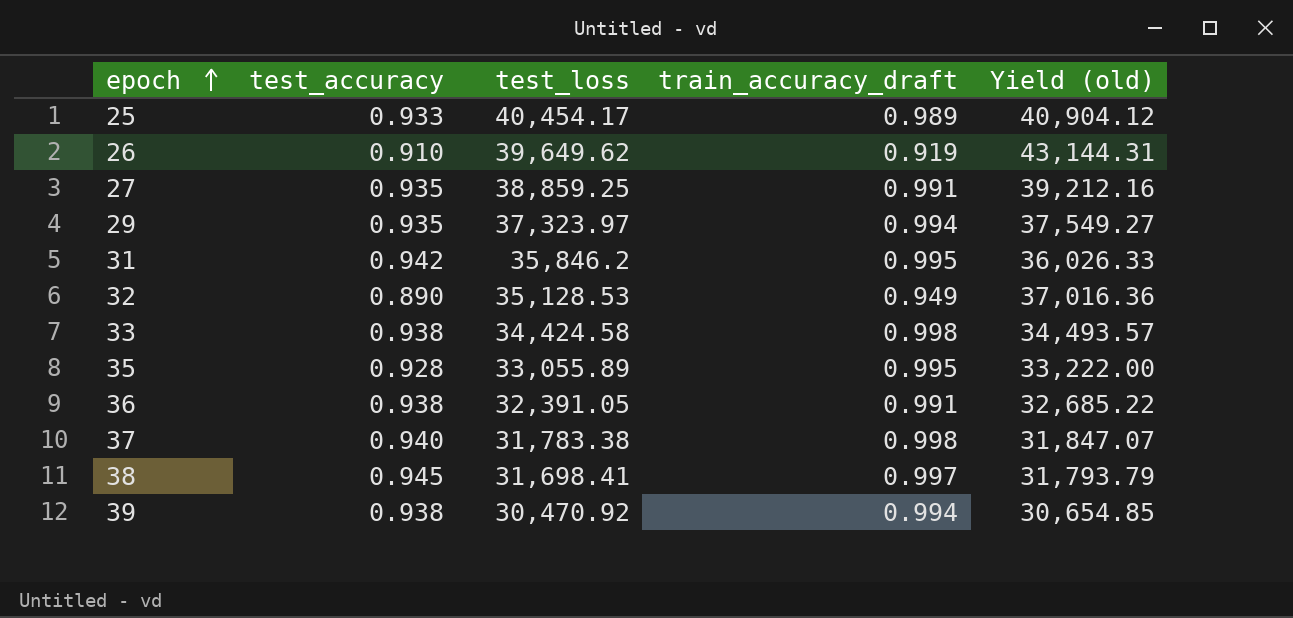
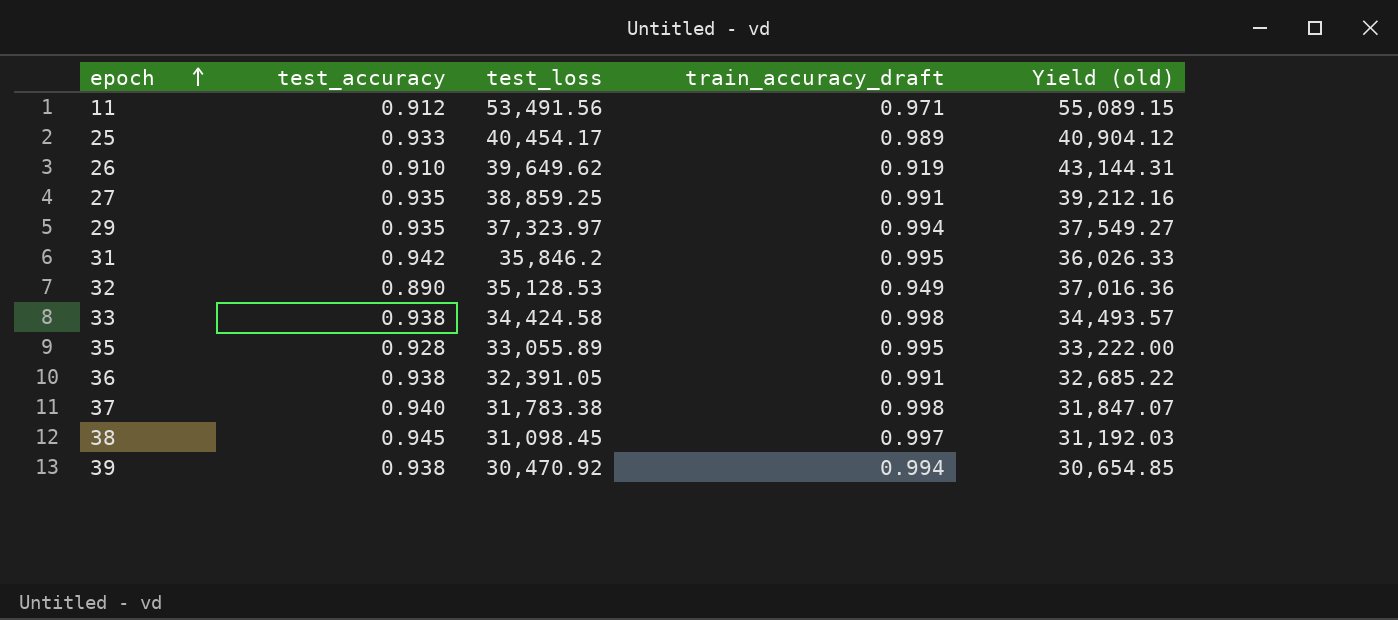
row 11: none -> 0.912 | 53,491.56 | 0.971 | 55,089.15
38 | test_loss: 31,698.41 -> 31,098.45
38 | Yield (old): 31,793.79 -> 31,192.03

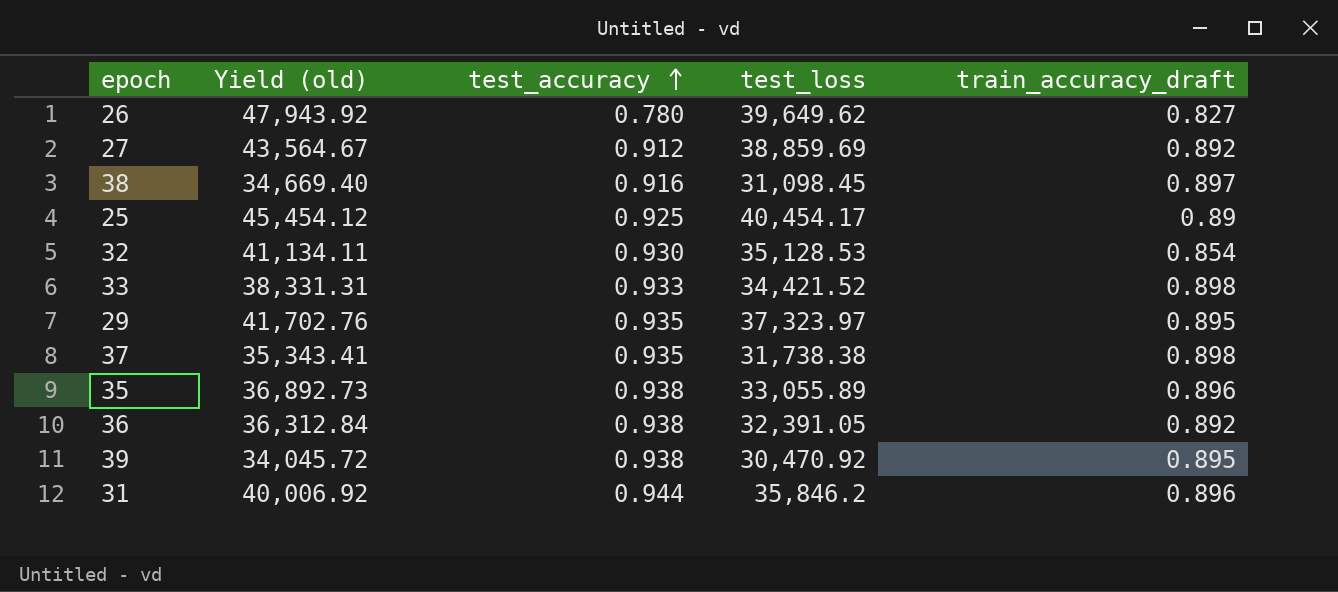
row order: epoch ascending -> test_accuracy ascending
column Yield (old) | position: 5 -> 2
row 11: 0.912 | 53,491.56 | 0.971 | 55,089.15 -> none
26 | Yield (old): 43,144.31 -> 47,943.92
26 | test_accuracy: 0.910 -> 0.780
26 | train_accuracy_draft: 0.919 -> 0.827
27 | Yield (old): 39,212.16 -> 43,564.67
27 | test_accuracy: 0.935 -> 0.912
27 | test_loss: 38,859.25 -> 38,859.69
27 | train_accuracy_draft: 0.991 -> 0.892
38 | Yield (old): 31,192.03 -> 34,669.40
38 | test_accuracy: 0.945 -> 0.916
38 | train_accuracy_draft: 0.997 -> 0.897
25 | Yield (old): 40,904.12 -> 45,454.12
25 | test_accuracy: 0.933 -> 0.925
25 | train_accuracy_draft: 0.989 -> 0.89
32 | Yield (old): 37,016.36 -> 41,134.11
32 | test_accuracy: 0.890 -> 0.930
32 | train_accuracy_draft: 0.949 -> 0.854
33 | Yield (old): 34,493.57 -> 38,331.31
33 | test_accuracy: 0.938 -> 0.933
33 | test_loss: 34,424.58 -> 34,421.52
33 | train_accuracy_draft: 0.998 -> 0.898
29 | Yield (old): 37,549.27 -> 41,702.76
29 | train_accuracy_draft: 0.994 -> 0.895
37 | Yield (old): 31,847.07 -> 35,343.41
37 | test_accuracy: 0.940 -> 0.935
37 | test_loss: 31,783.38 -> 31,738.38
37 | train_accuracy_draft: 0.998 -> 0.898
35 | Yield (old): 33,222.00 -> 36,892.73
35 | test_accuracy: 0.928 -> 0.938
35 | train_accuracy_draft: 0.995 -> 0.896
36 | Yield (old): 32,685.22 -> 36,312.84
36 | train_accuracy_draft: 0.991 -> 0.892
39 | Yield (old): 30,654.85 -> 34,045.72
39 | train_accuracy_draft: 0.994 -> 0.895
31 | Yield (old): 36,026.33 -> 40,006.92
31 | test_accuracy: 0.942 -> 0.944
31 | train_accuracy_draft: 0.995 -> 0.896

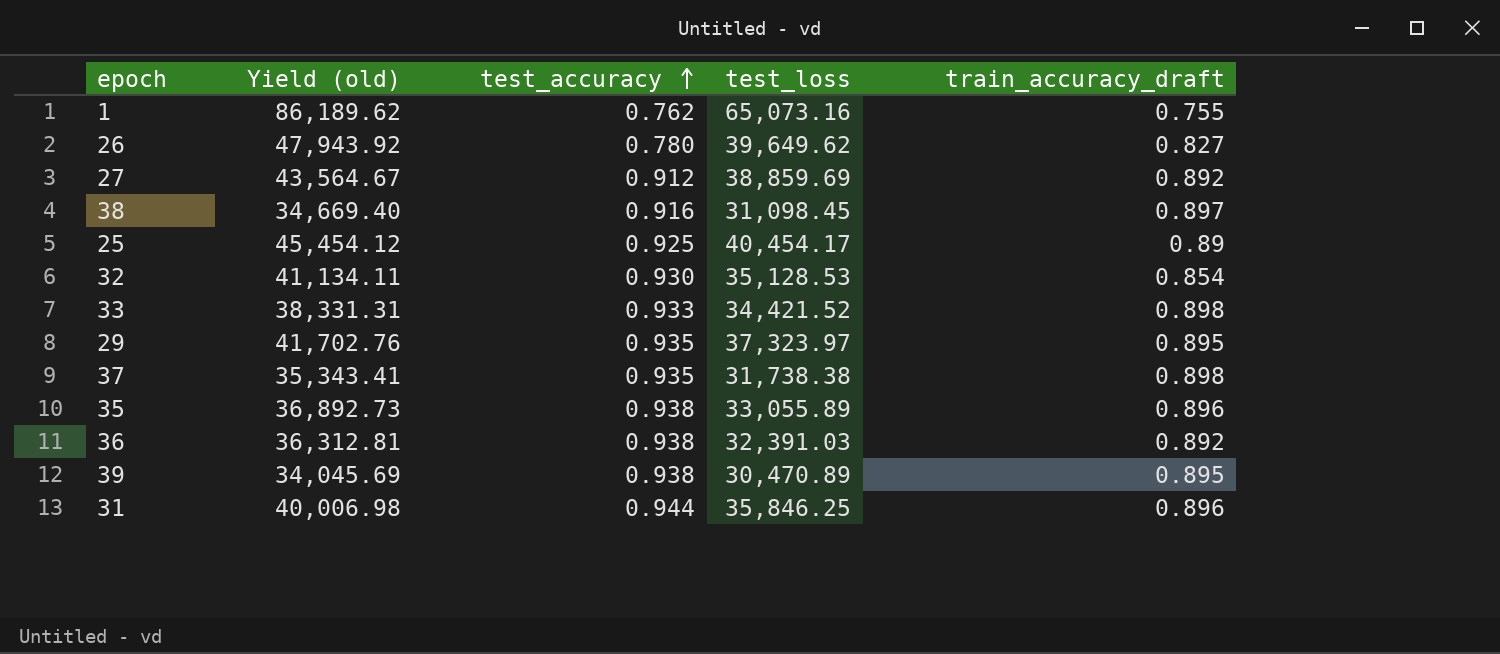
row 1: none -> 86,189.62 | 0.762 | 65,073.16 | 0.755
36 | Yield (old): 36,312.84 -> 36,312.81
36 | test_loss: 32,391.05 -> 32,391.03
39 | Yield (old): 34,045.72 -> 34,045.69
39 | test_loss: 30,470.92 -> 30,470.89
31 | Yield (old): 40,006.92 -> 40,006.98
31 | test_loss: 35,846.2 -> 35,846.25

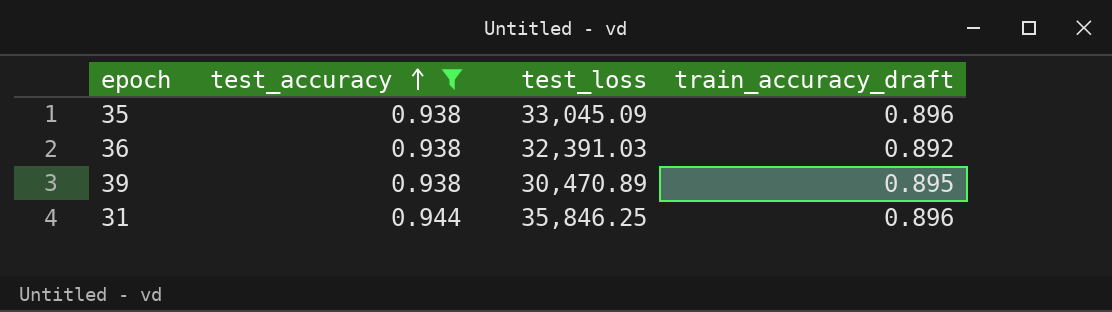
filter: none -> test_accuracy >= 0.938
column Yield (old) | formula: [test_loss] / [train_accuracy_draft] -> none
35 | test_loss: 33,055.89 -> 33,045.09

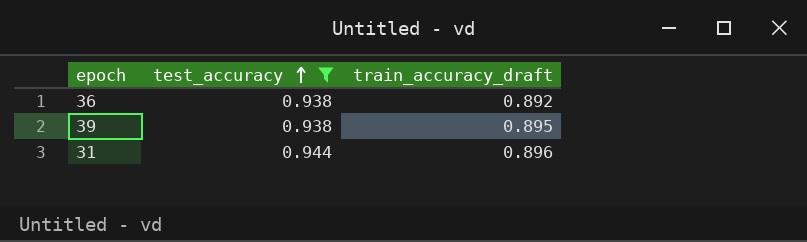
column test_loss | position: 3 -> none
row 35: 0.938 | 33,045.09 | 0.896 -> none

